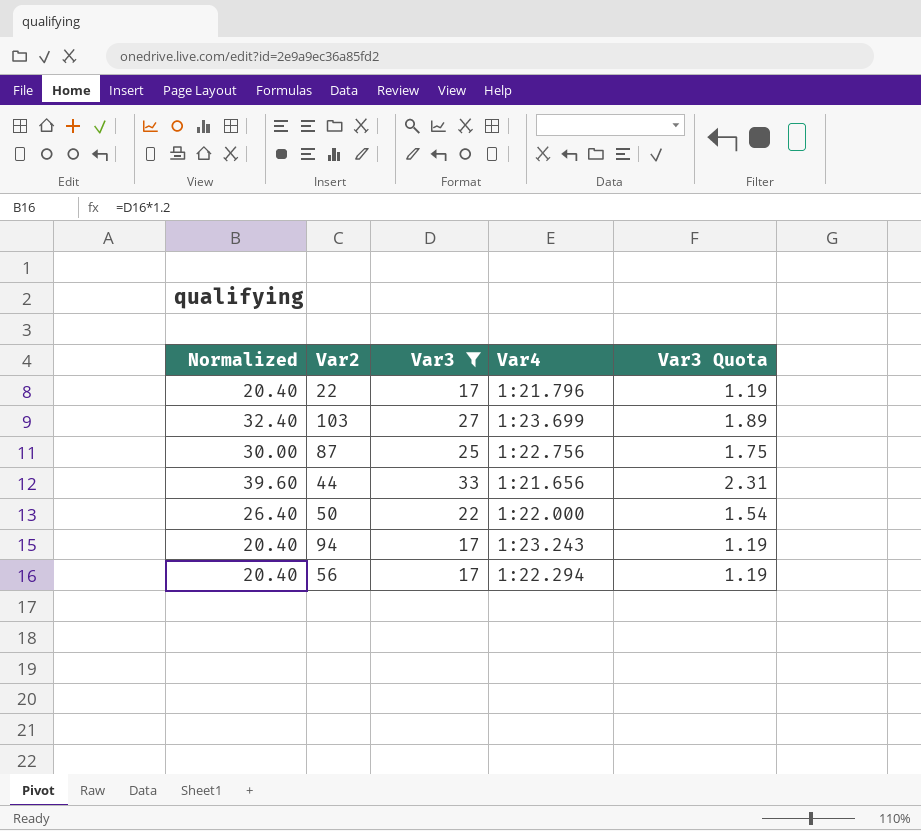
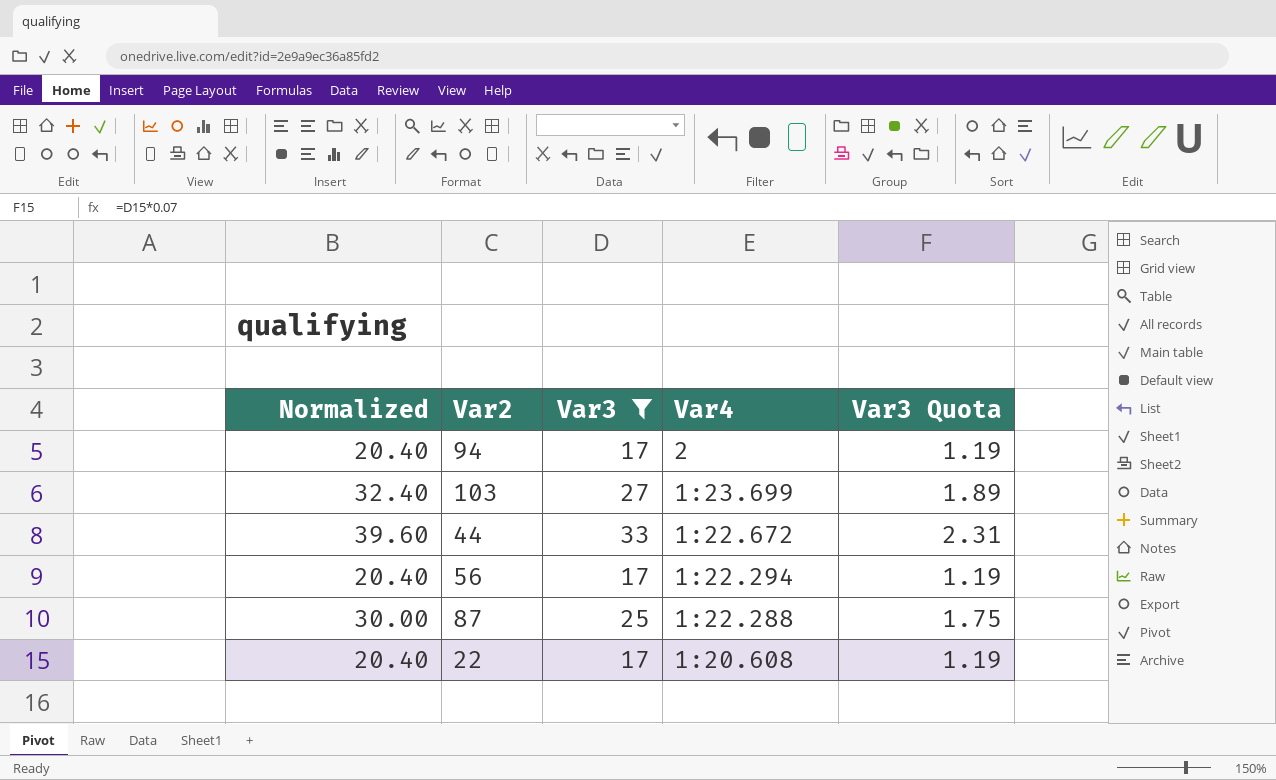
row order: none -> Var4 descending
row 50: 26.40 | 22 | 1:22.000 | 1.54 -> none
94 | Var4: 1:23.243 -> 2
44 | Var4: 1:21.656 -> 1:22.672
87 | Var4: 1:22.756 -> 1:22.288
22 | Var4: 1:21.796 -> 1:20.608

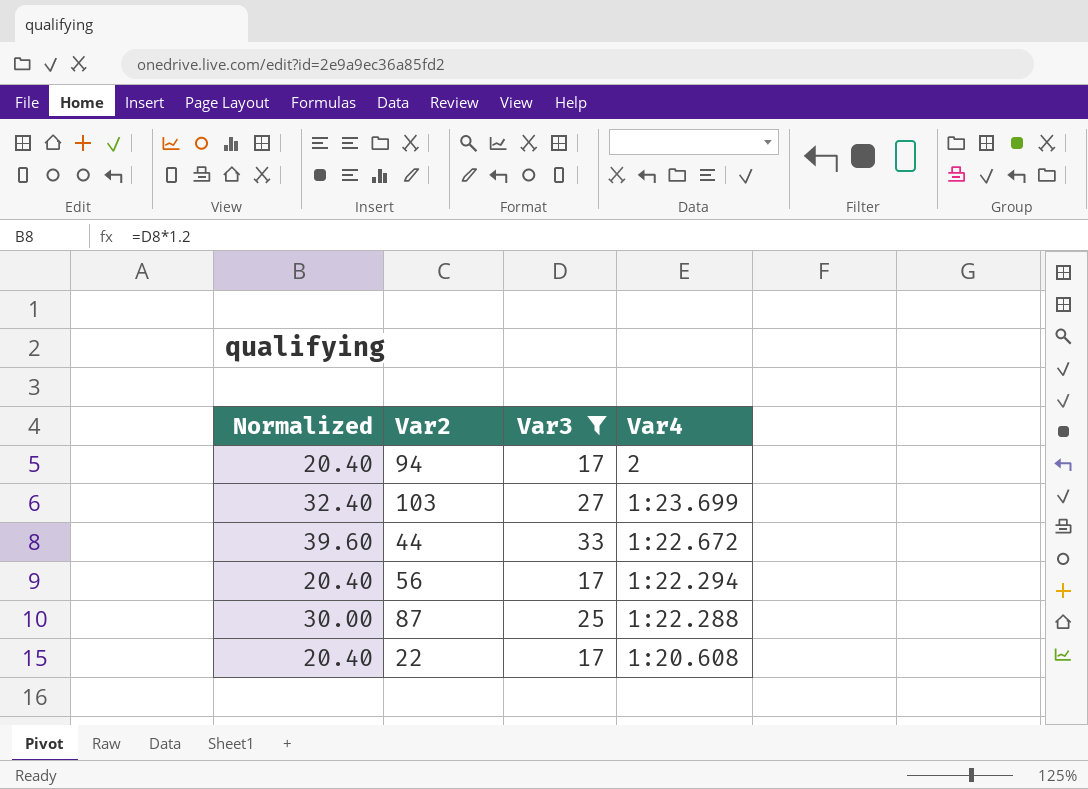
column Var3 Quota | formula: [Var3] * 0.07 -> none

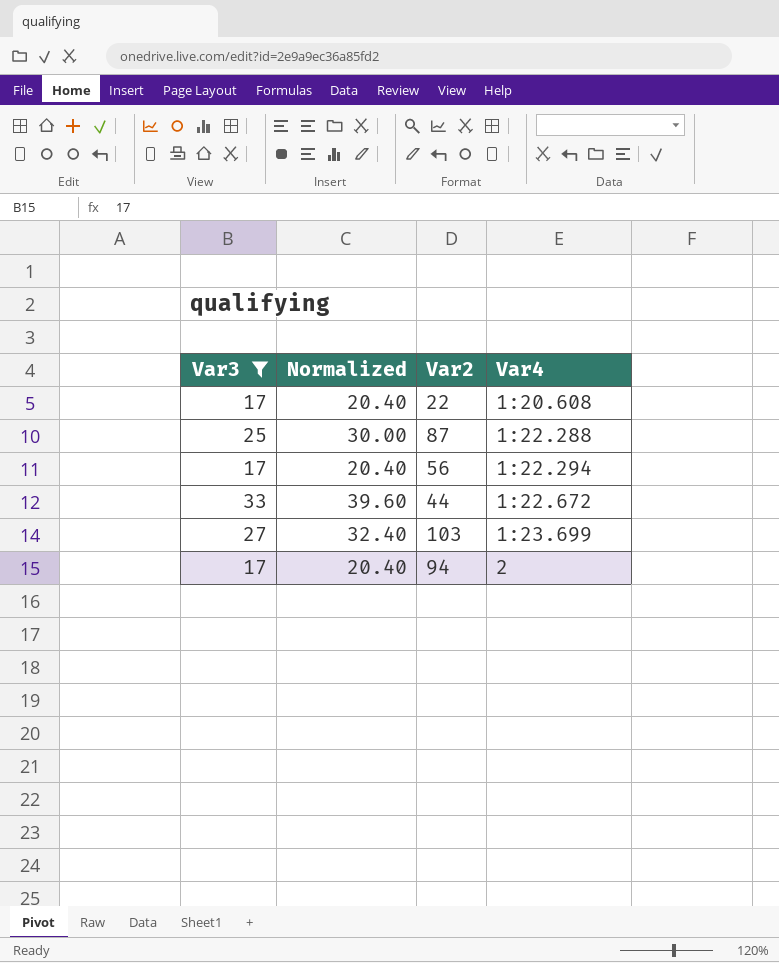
row order: Var4 descending -> Var4 ascending
column Var3 | position: 3 -> 1

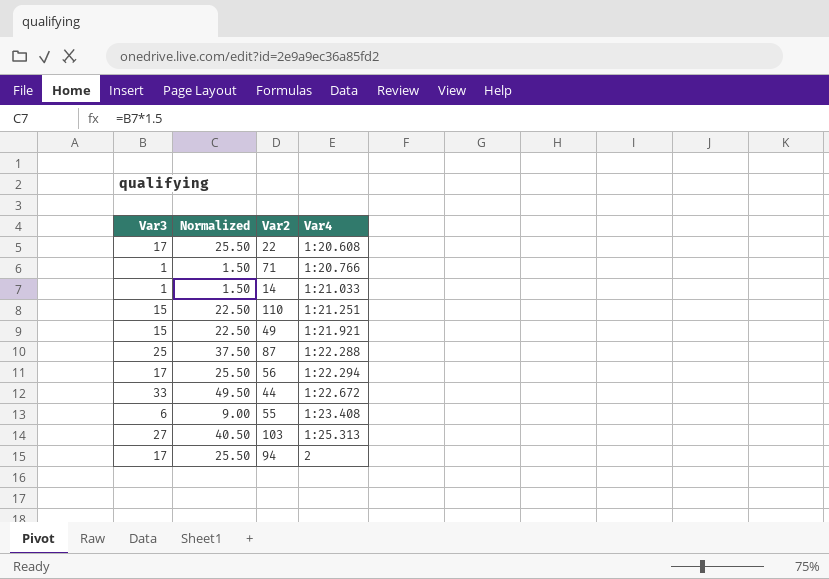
filter: Var3 >= 17 -> none
column Normalized | formula: [Var3] * 1.2 -> [Var3] * 1.5
103 | Var4: 1:23.699 -> 1:25.313

